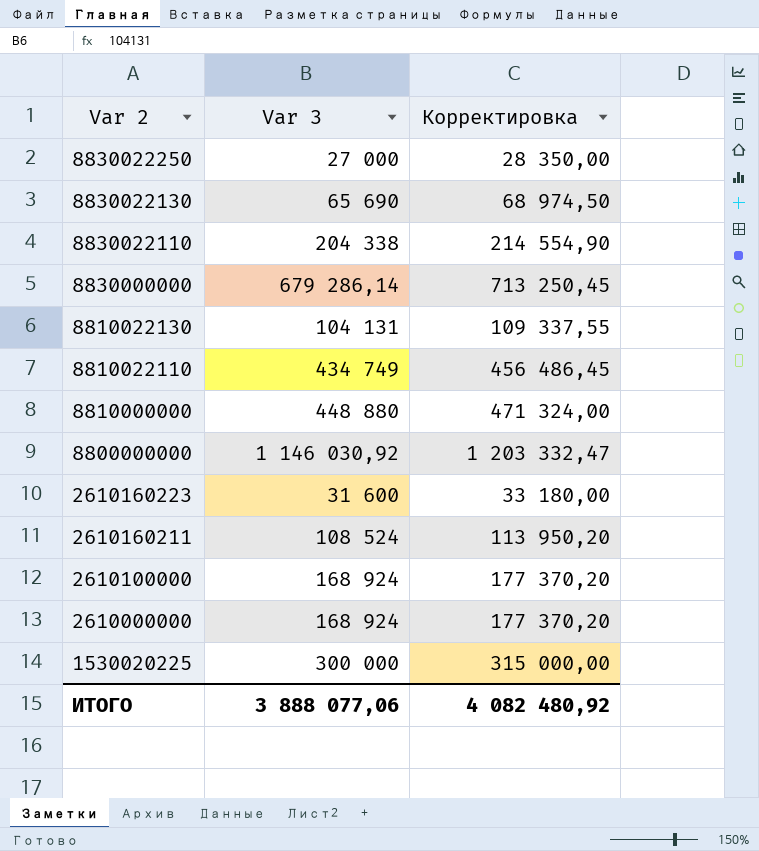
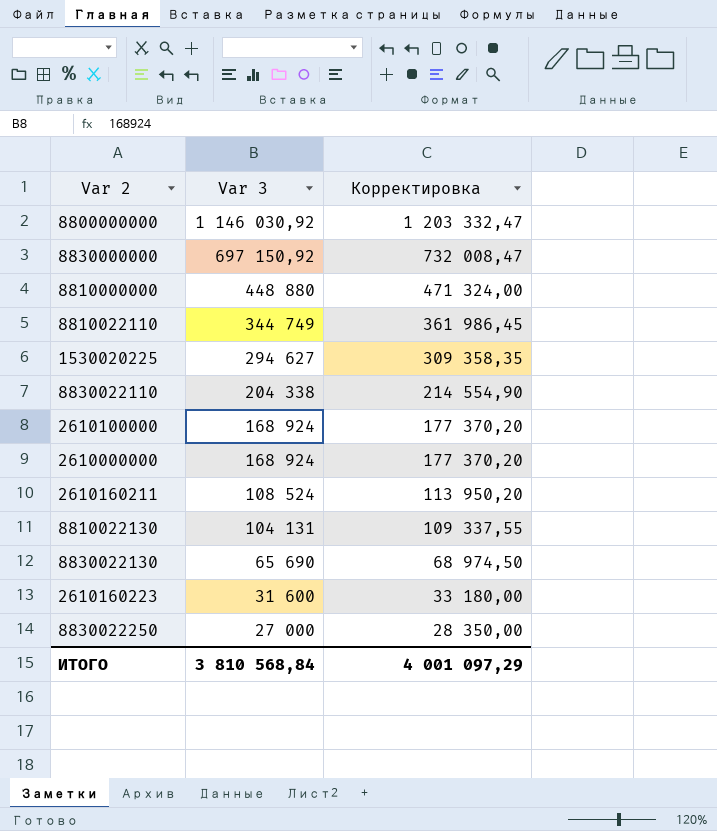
row order: Var 2 descending -> Var 3 descending
8830000000 | Var 3: 679 286,14 -> 697 150,92
8830000000 | Корректировка: 713 250,45 -> 732 008,47
8810022110 | Var 3: 434 749 -> 344 749
8810022110 | Корректировка: 456 486,45 -> 361 986,45
1530020225 | Var 3: 300 000 -> 294 627
1530020225 | Корректировка: 315 000,00 -> 309 358,35
ИТОГО | Var 3: 3 888 077,06 -> 3 810 568,84
ИТОГО | Корректировка: 4 082 480,92 -> 4 001 097,29

